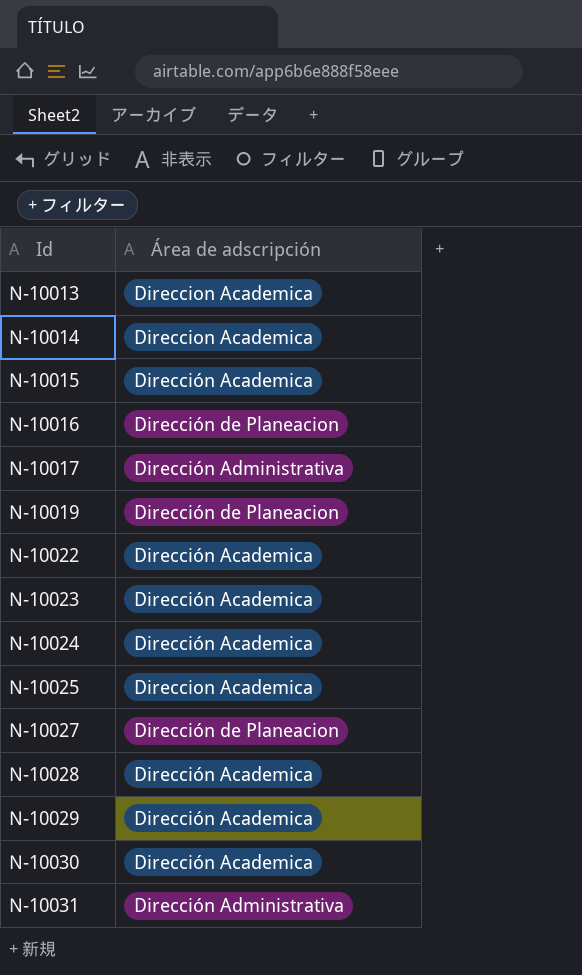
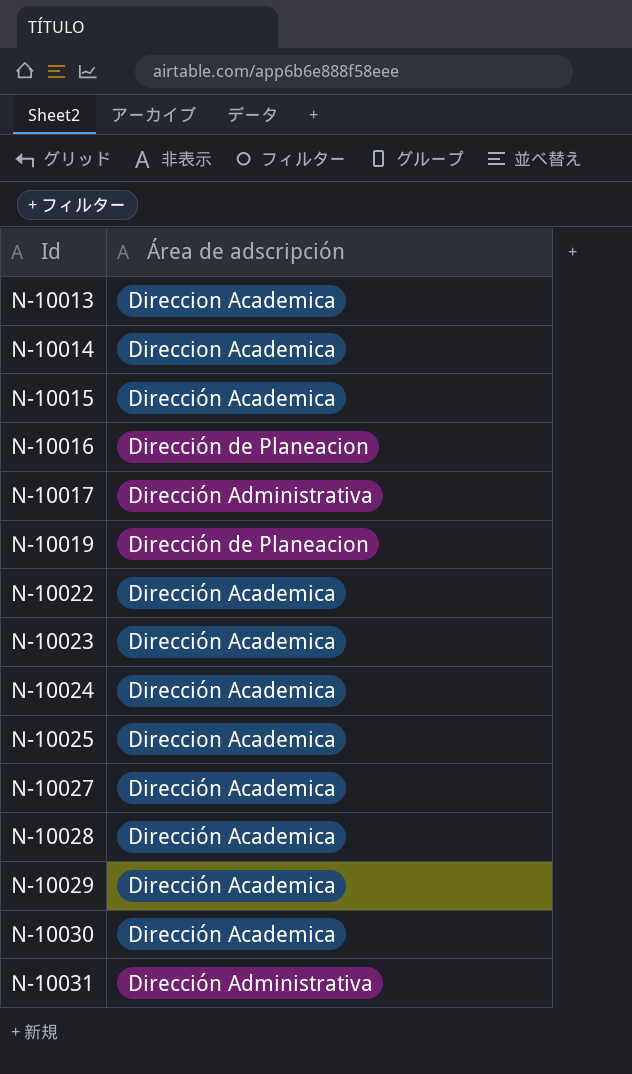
N-10027 | Área de adscripción: Dirección de Planeacion -> Dirección Academica

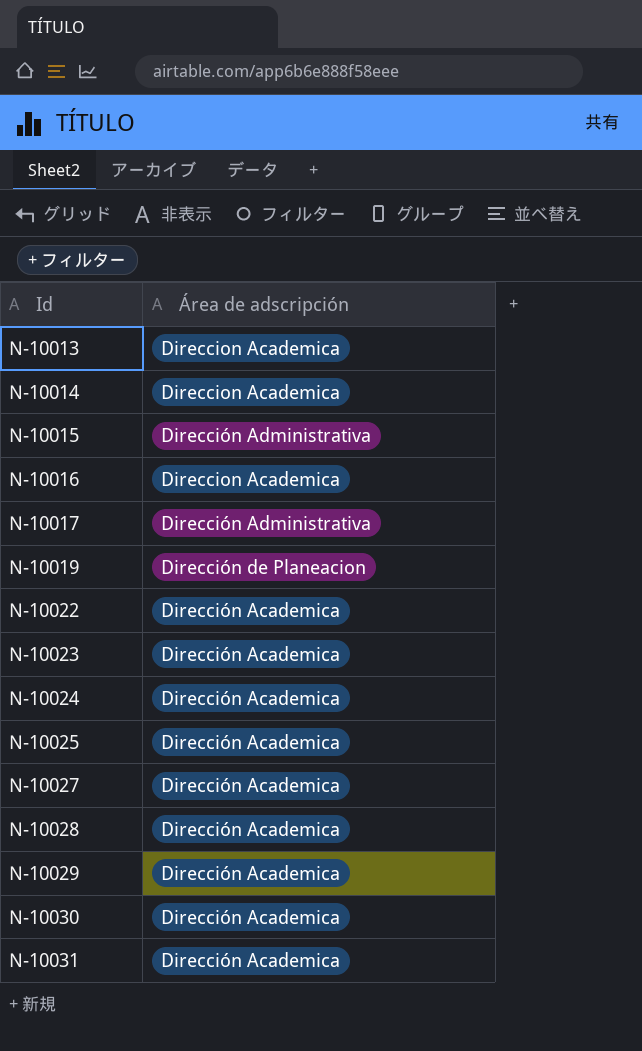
N-10015 | Área de adscripción: Dirección Academica -> Dirección Administrativa
N-10016 | Área de adscripción: Dirección de Planeacion -> Direccion Academica
N-10025 | Área de adscripción: Direccion Academica -> Dirección Academica
N-10031 | Área de adscripción: Dirección Administrativa -> Dirección Academica

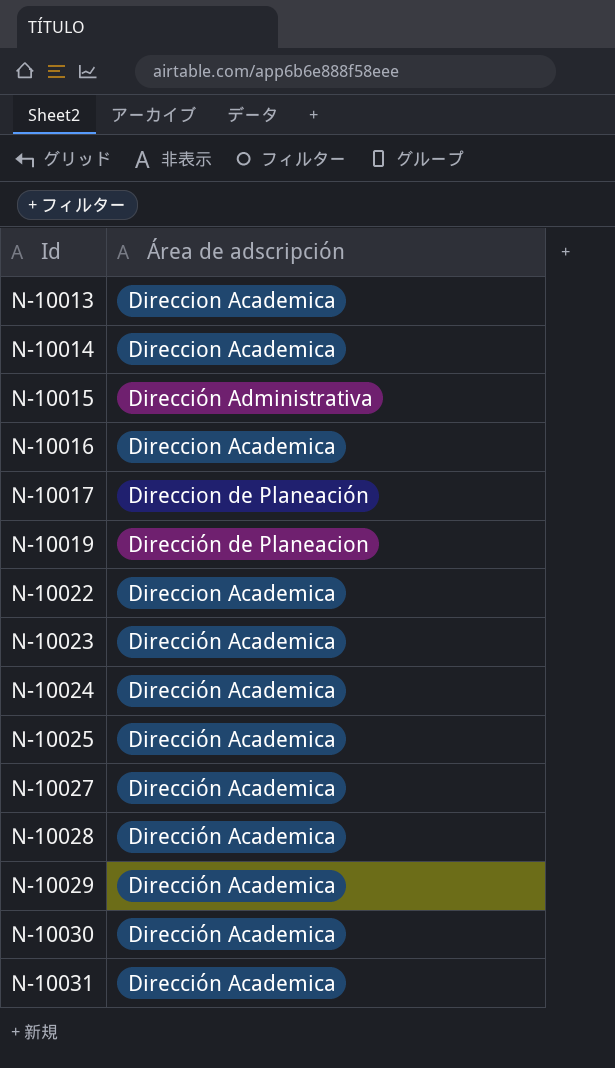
N-10017 | Área de adscripción: Dirección Administrativa -> Direccion de Planeación
N-10022 | Área de adscripción: Dirección Academica -> Direccion Academica

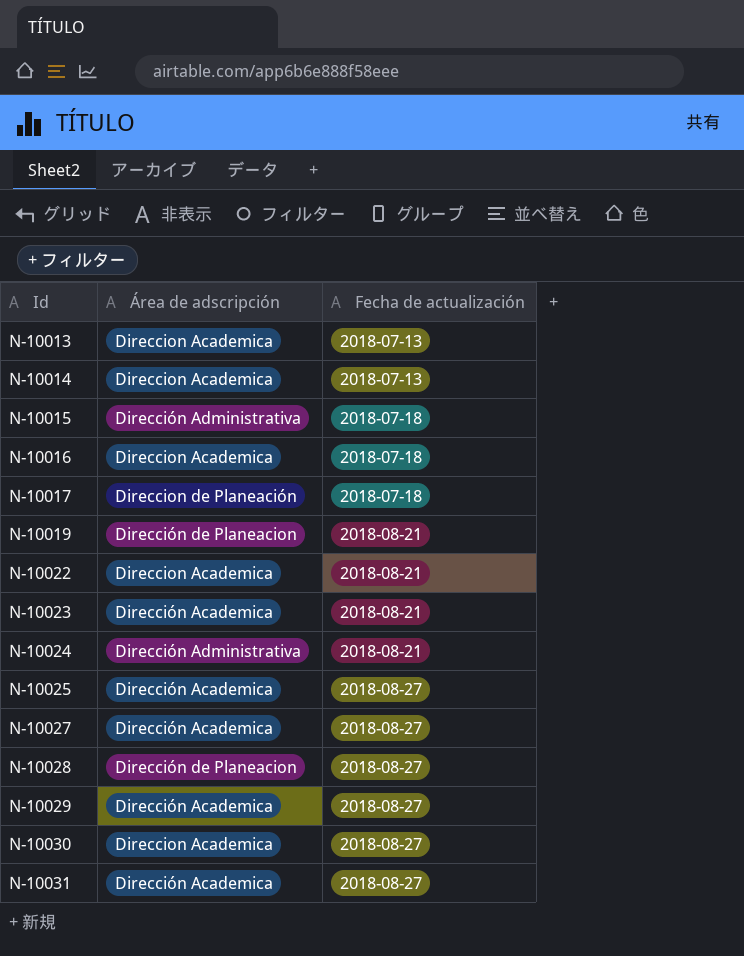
column Fecha de actualización | position: none -> 3
N-10024 | Área de adscripción: Dirección Academica -> Dirección Administrativa
N-10028 | Área de adscripción: Dirección Academica -> Dirección de Planeacion
N-10030 | Área de adscripción: Dirección Academica -> Direccion Academica

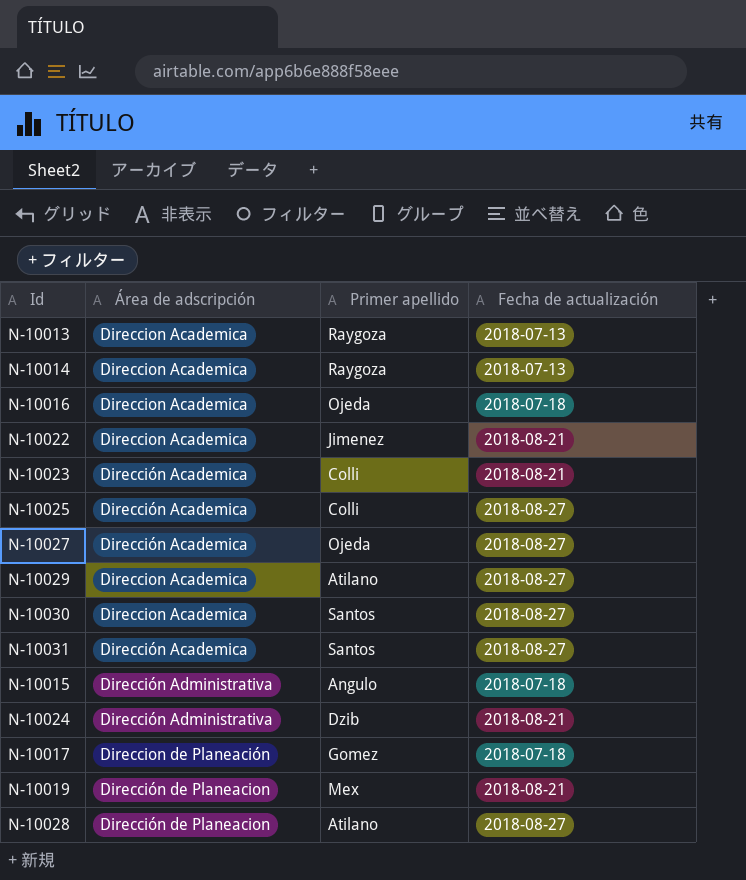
row order: Id ascending -> Área de adscripción ascending
column Primer apellido | position: none -> 3
N-10029 | Área de adscripción: Dirección Academica -> Direccion Academica

